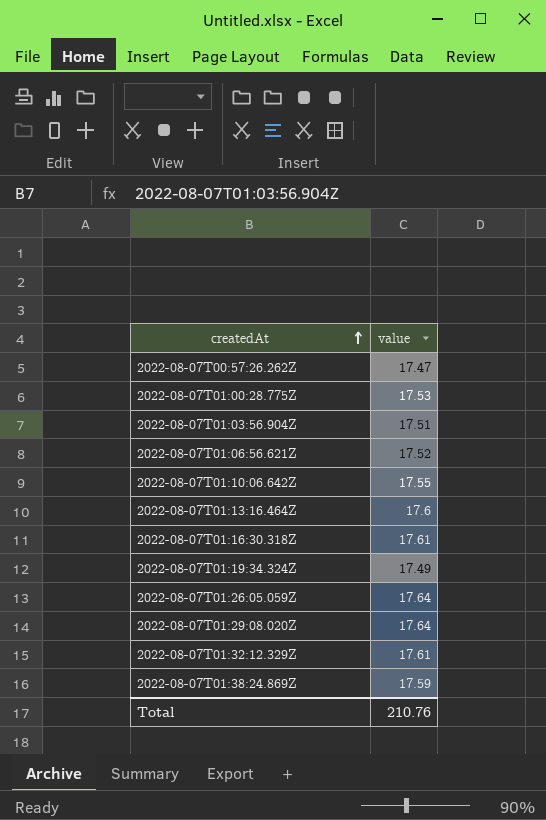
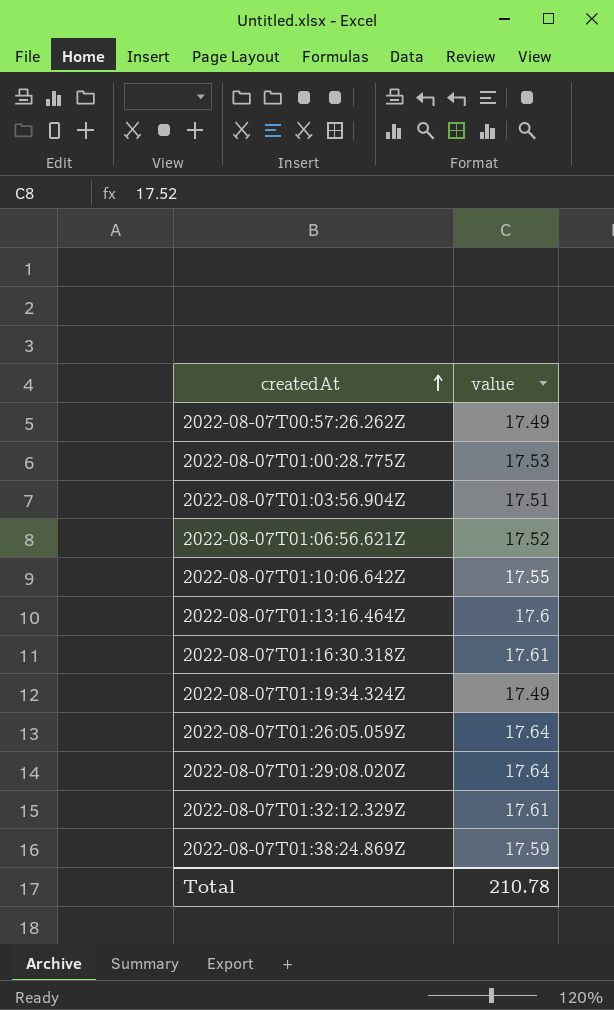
2022-08-07T00:57:26.262Z | value: 17.47 -> 17.49
Total | value: 210.76 -> 210.78

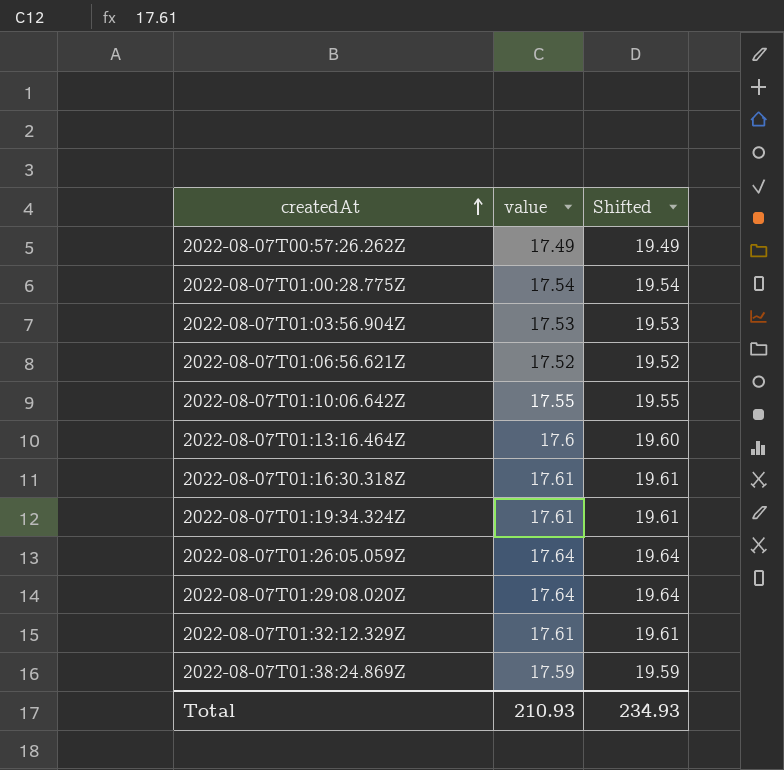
column Shifted | formula: none -> [value] + 2
2022-08-07T01:00:28.775Z | value: 17.53 -> 17.54
2022-08-07T01:03:56.904Z | value: 17.51 -> 17.53
2022-08-07T01:19:34.324Z | value: 17.49 -> 17.61
Total | value: 210.78 -> 210.93

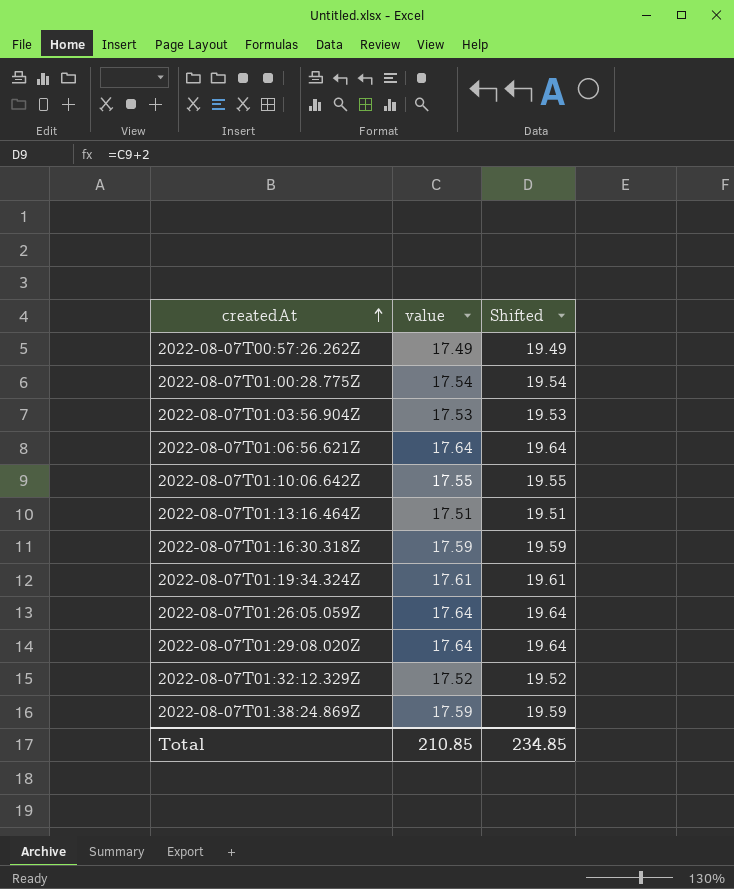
2022-08-07T01:06:56.621Z | value: 17.52 -> 17.64
2022-08-07T01:06:56.621Z | Shifted: 19.52 -> 19.64
2022-08-07T01:13:16.464Z | value: 17.6 -> 17.51
2022-08-07T01:13:16.464Z | Shifted: 19.60 -> 19.51
2022-08-07T01:16:30.318Z | value: 17.61 -> 17.59
2022-08-07T01:16:30.318Z | Shifted: 19.61 -> 19.59
2022-08-07T01:32:12.329Z | value: 17.61 -> 17.52
2022-08-07T01:32:12.329Z | Shifted: 19.61 -> 19.52
Total | value: 210.93 -> 210.85
Total | Shifted: 234.93 -> 234.85

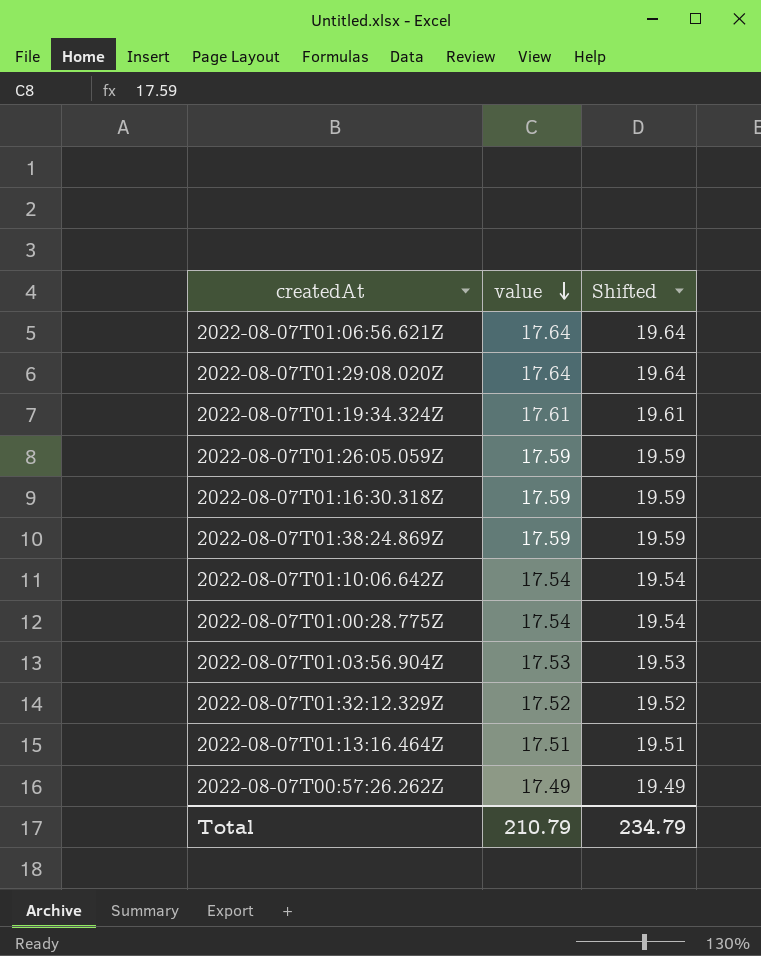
row order: createdAt ascending -> value descending
2022-08-07T01:26:05.059Z | value: 17.64 -> 17.59
2022-08-07T01:26:05.059Z | Shifted: 19.64 -> 19.59
2022-08-07T01:10:06.642Z | value: 17.55 -> 17.54
2022-08-07T01:10:06.642Z | Shifted: 19.55 -> 19.54
Total | value: 210.85 -> 210.79
Total | Shifted: 234.85 -> 234.79

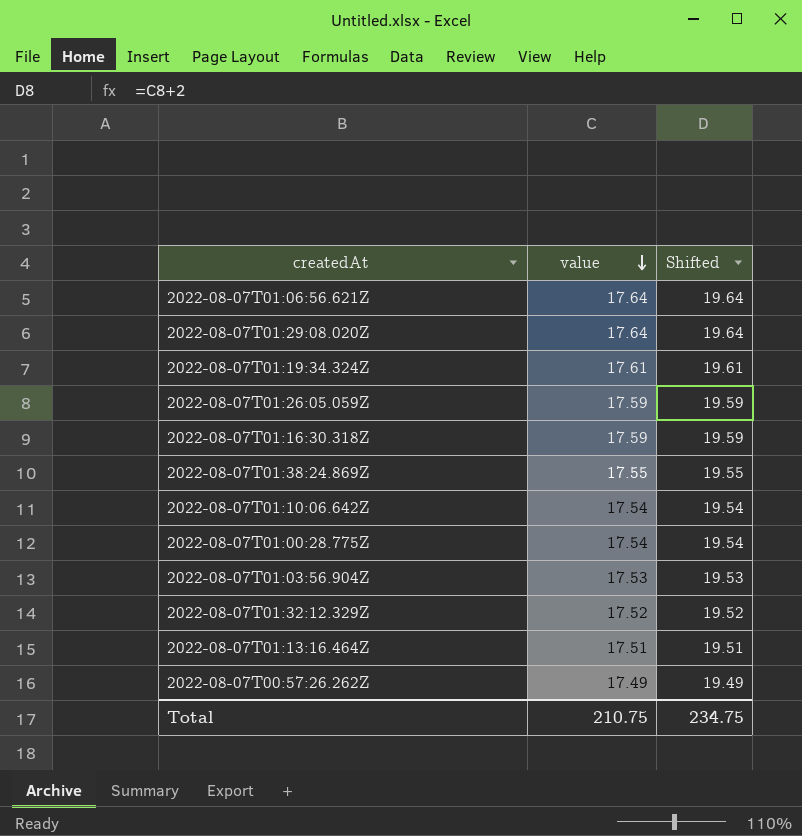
2022-08-07T01:38:24.869Z | value: 17.59 -> 17.55
2022-08-07T01:38:24.869Z | Shifted: 19.59 -> 19.55
Total | value: 210.79 -> 210.75
Total | Shifted: 234.79 -> 234.75

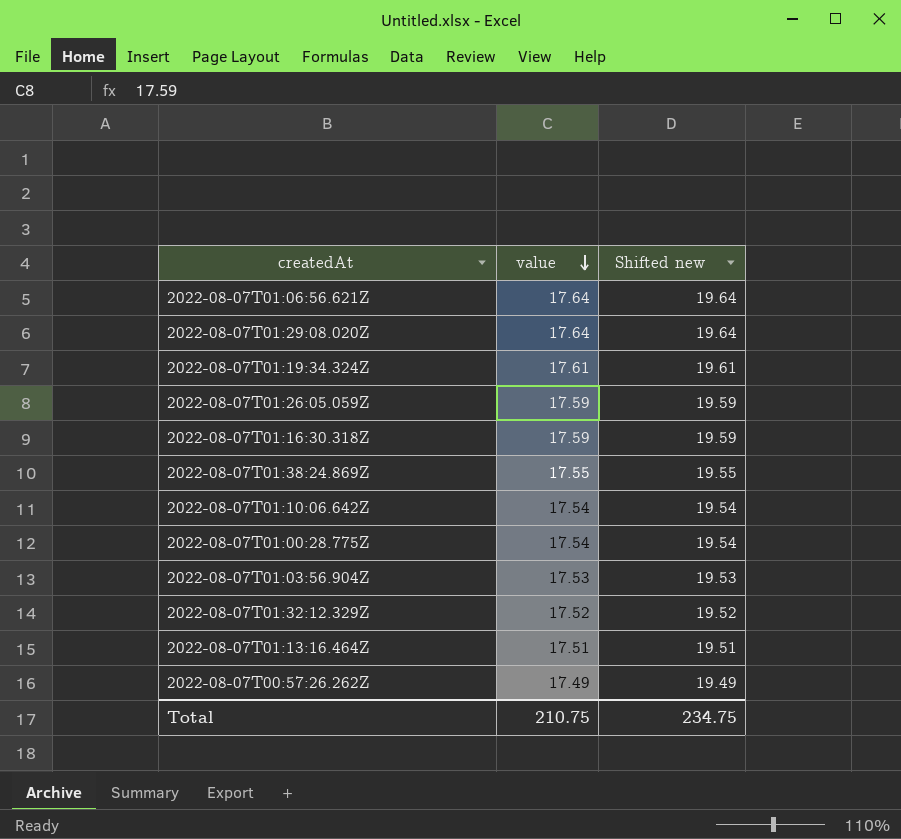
column name: Shifted -> Shifted new

